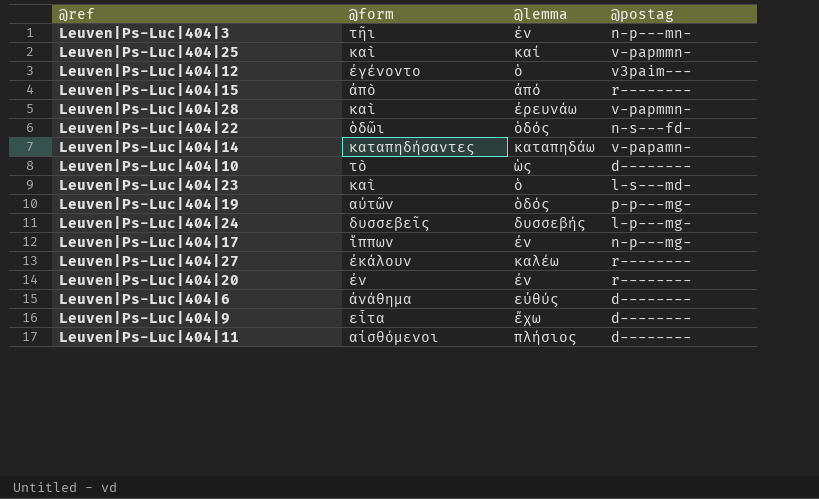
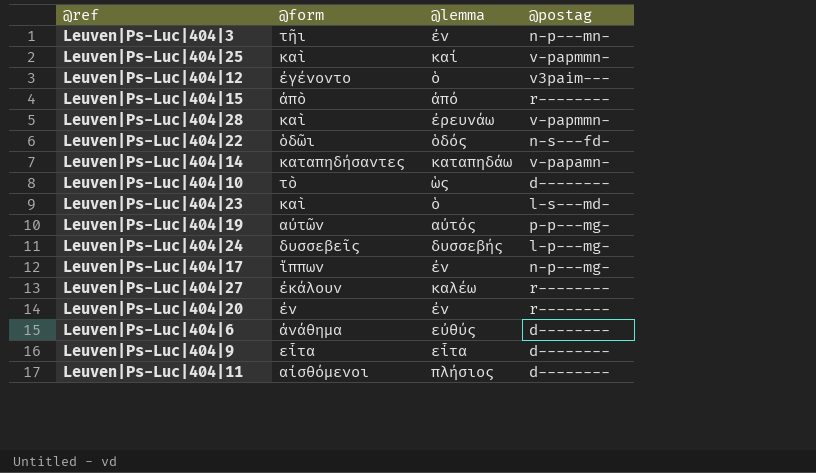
Leuven|Ps-Luc|404|19 | @lemma: ὁδός -> αὐτός
Leuven|Ps-Luc|404|9 | @lemma: ἔχω -> εἶτα

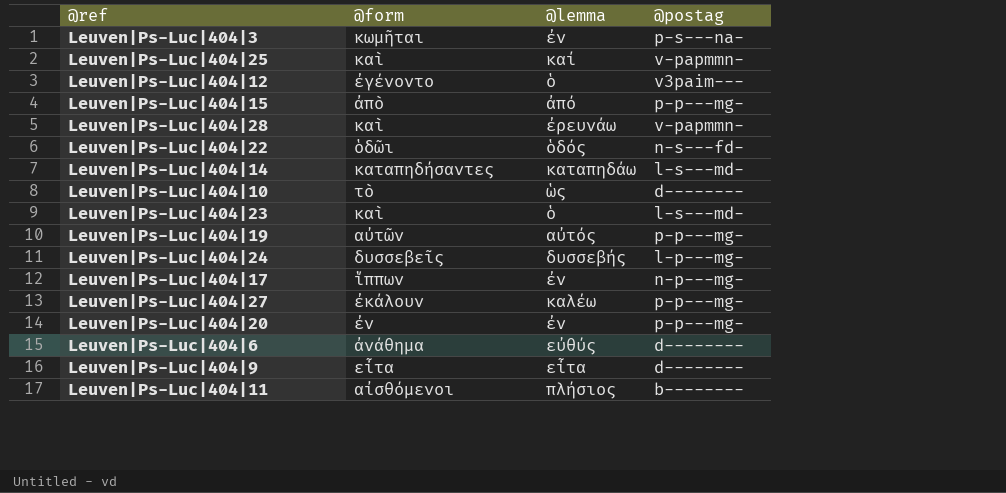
Leuven|Ps-Luc|404|3 | @form: τῆι -> κωμῆται
Leuven|Ps-Luc|404|3 | @postag: n-p---mn- -> p-s---na-
Leuven|Ps-Luc|404|15 | @postag: r-------- -> p-p---mg-
Leuven|Ps-Luc|404|14 | @postag: v-papamn- -> l-s---md-
Leuven|Ps-Luc|404|27 | @postag: r-------- -> p-p---mg-
Leuven|Ps-Luc|404|20 | @postag: r-------- -> p-p---mg-
Leuven|Ps-Luc|404|11 | @postag: d-------- -> b--------

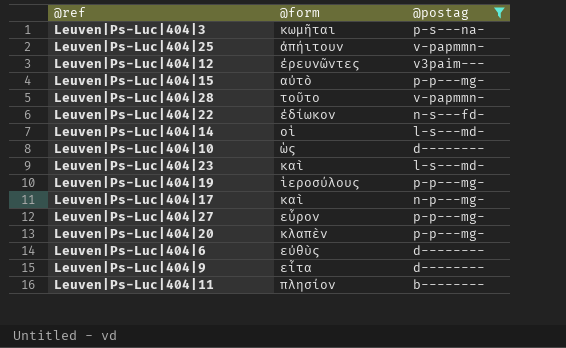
filter: none -> @postag != l-p---mg-
column @lemma | position: 3 -> none
Leuven|Ps-Luc|404|25 | @form: καὶ -> ἀπήιτουν
Leuven|Ps-Luc|404|12 | @form: ἐγένοντο -> ἐρευνῶντες
Leuven|Ps-Luc|404|15 | @form: ἀπὸ -> αὐτὸ
Leuven|Ps-Luc|404|28 | @form: καὶ -> τοῦτο
Leuven|Ps-Luc|404|22 | @form: ὁδῶι -> ἐδίωκον
Leuven|Ps-Luc|404|14 | @form: καταπηδήσαντες -> οἱ
Leuven|Ps-Luc|404|10 | @form: τὸ -> ὡς
Leuven|Ps-Luc|404|19 | @form: αὐτῶν -> ἱεροσύλους
Leuven|Ps-Luc|404|17 | @form: ἵππων -> καὶ
Leuven|Ps-Luc|404|27 | @form: ἐκάλουν -> εὗρον
Leuven|Ps-Luc|404|20 | @form: ἐν -> κλαπὲν
Leuven|Ps-Luc|404|6 | @form: ἀνάθημα -> εὐθὺς
Leuven|Ps-Luc|404|11 | @form: αἰσθόμενοι -> πλησίον

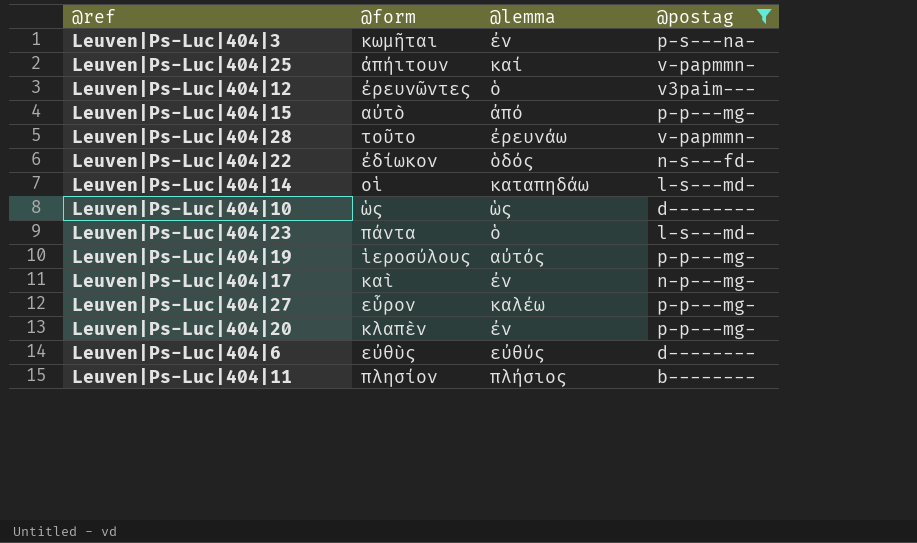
column @lemma | position: none -> 3
row Leuven|Ps-Luc|404|9: εἶτα | d-------- -> none
Leuven|Ps-Luc|404|23 | @form: καὶ -> πάντα

